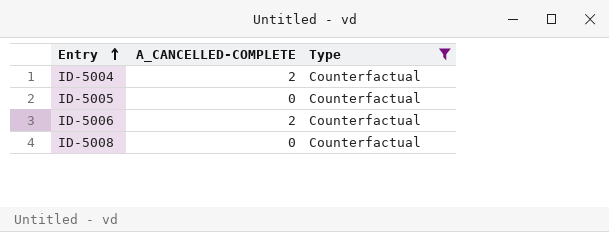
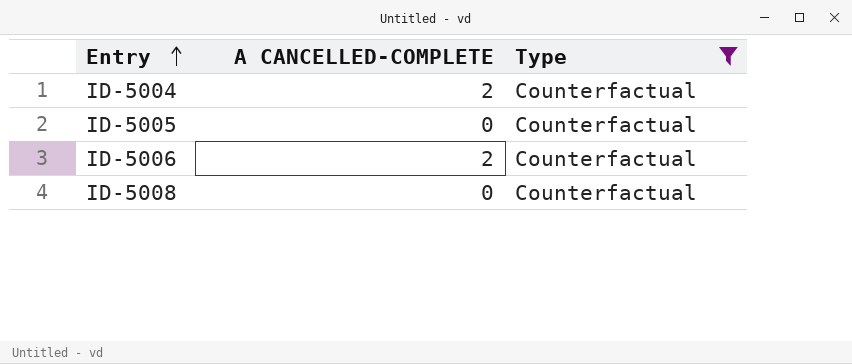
column name: A_CANCELLED-COMPLETE -> A CANCELLED-COMPLETE

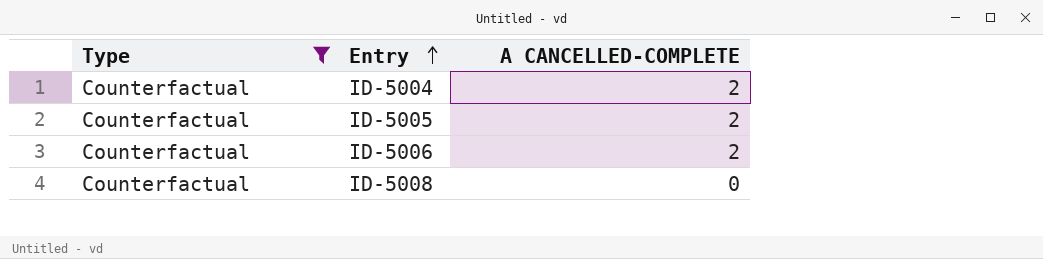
column Type | position: 3 -> 1
ID-5005 | A CANCELLED-COMPLETE: 0 -> 2

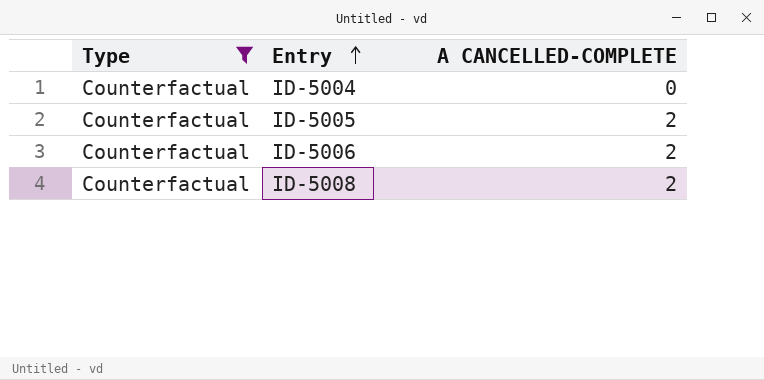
ID-5004 | A CANCELLED-COMPLETE: 2 -> 0
ID-5008 | A CANCELLED-COMPLETE: 0 -> 2

